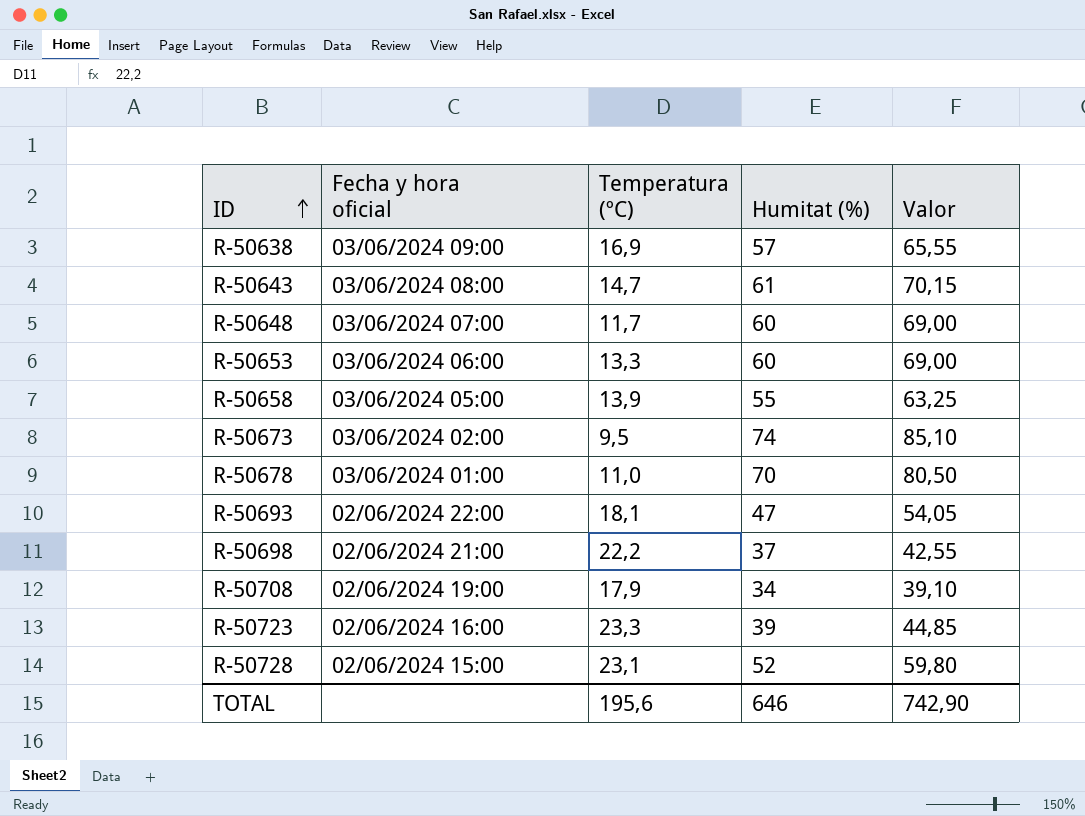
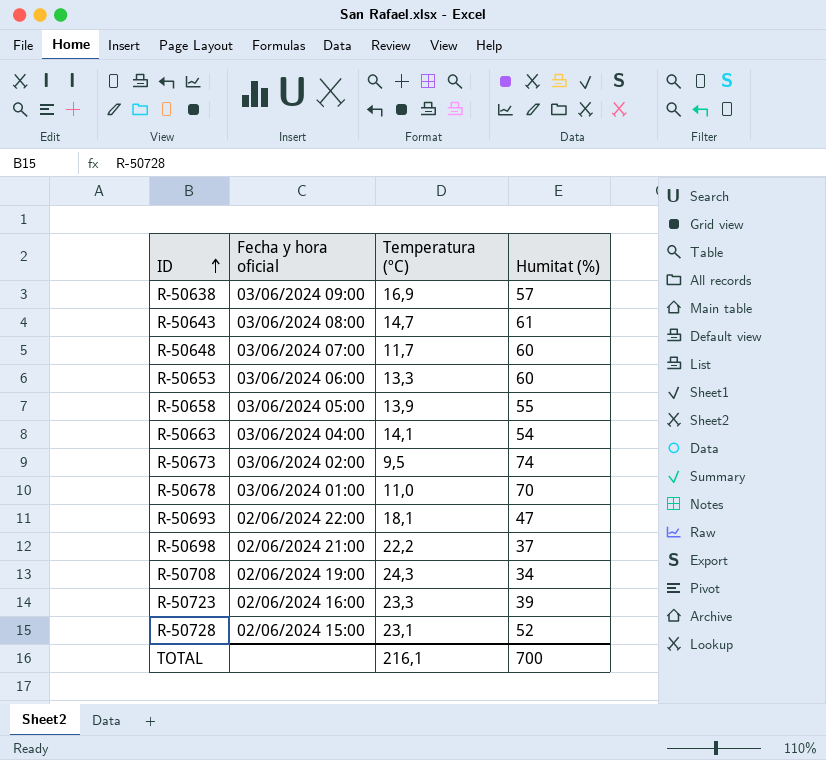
column Valor | formula: [Humitat (%)] * 1,15 -> none
row R-50663: none -> 03/06/2024 04:00 | 14,1 | 54
R-50708 | Temperatura (ºC): 17,9 -> 24,3
TOTAL | Temperatura (ºC): 195,6 -> 216,1
TOTAL | Humitat (%): 646 -> 700

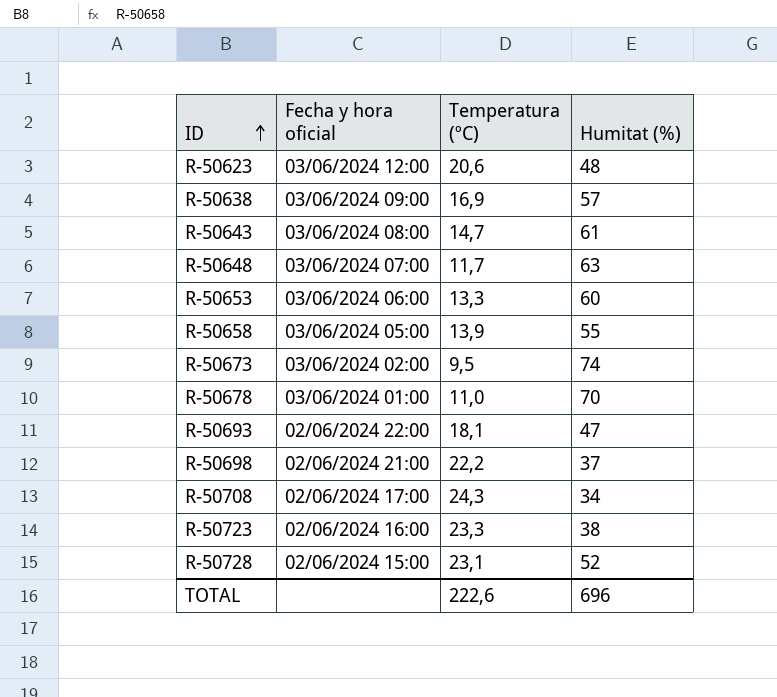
row R-50663: 03/06/2024 04:00 | 14,1 | 54 -> none
row R-50623: none -> 03/06/2024 12:00 | 20,6 | 48
R-50648 | Humitat (%): 60 -> 63
R-50708 | Fecha y hora oficial: 02/06/2024 19:00 -> 02/06/2024 17:00
R-50723 | Humitat (%): 39 -> 38
TOTAL | Temperatura (ºC): 216,1 -> 222,6
TOTAL | Humitat (%): 700 -> 696

